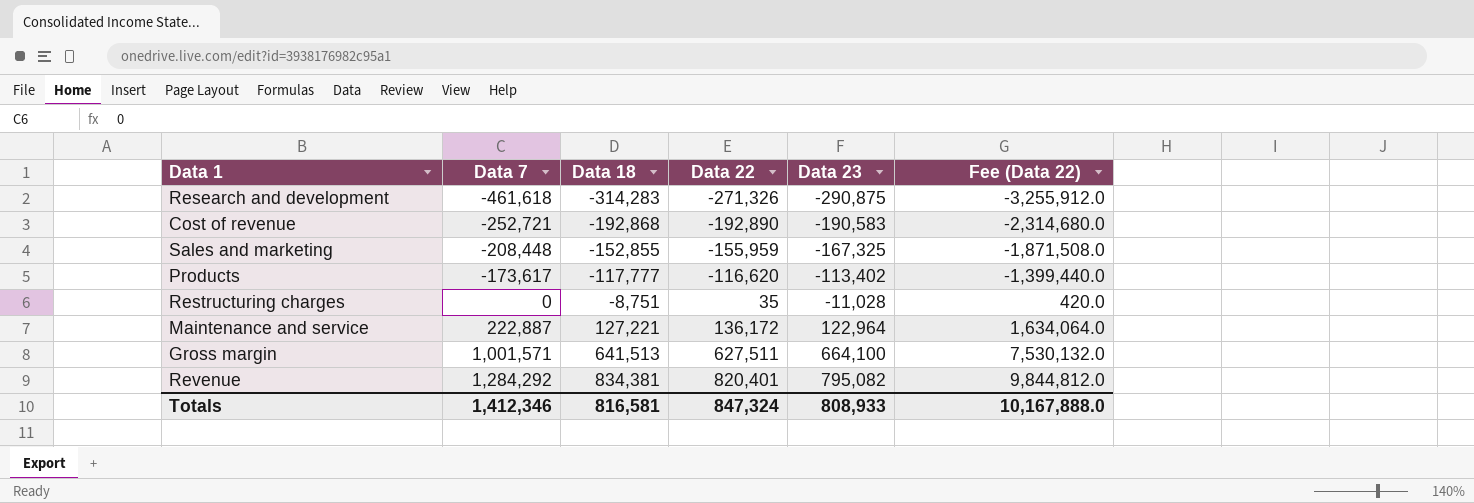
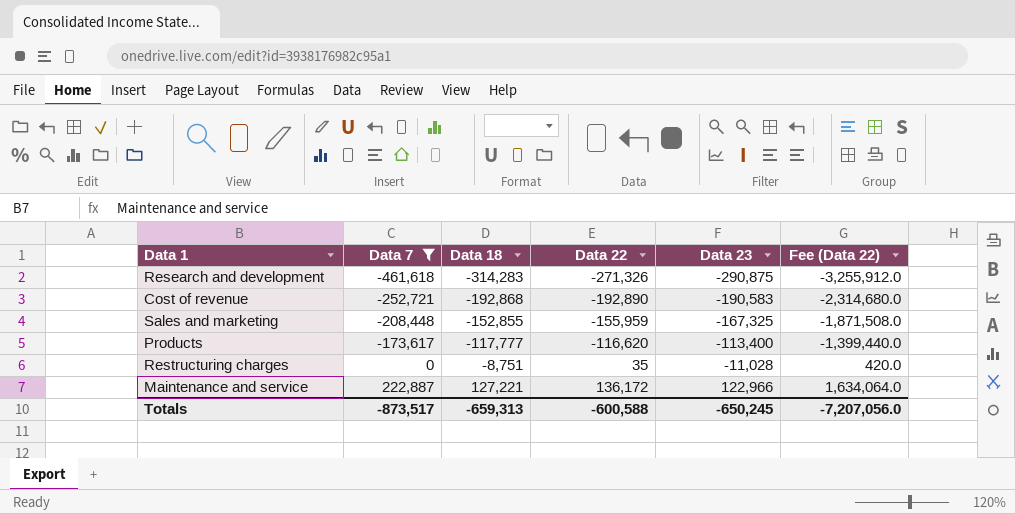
filter: none -> Data 7 <= 222,887
Products | Data 23: -113,402 -> -113,400
Maintenance and service | Data 23: 122,964 -> 122,966
Totals | Data 7: 1,412,346 -> -873,517
Totals | Data 18: 816,581 -> -659,313
Totals | Data 22: 847,324 -> -600,588
Totals | Data 23: 808,933 -> -650,245
Totals | Fee (Data 22): 10,167,888.0 -> -7,207,056.0

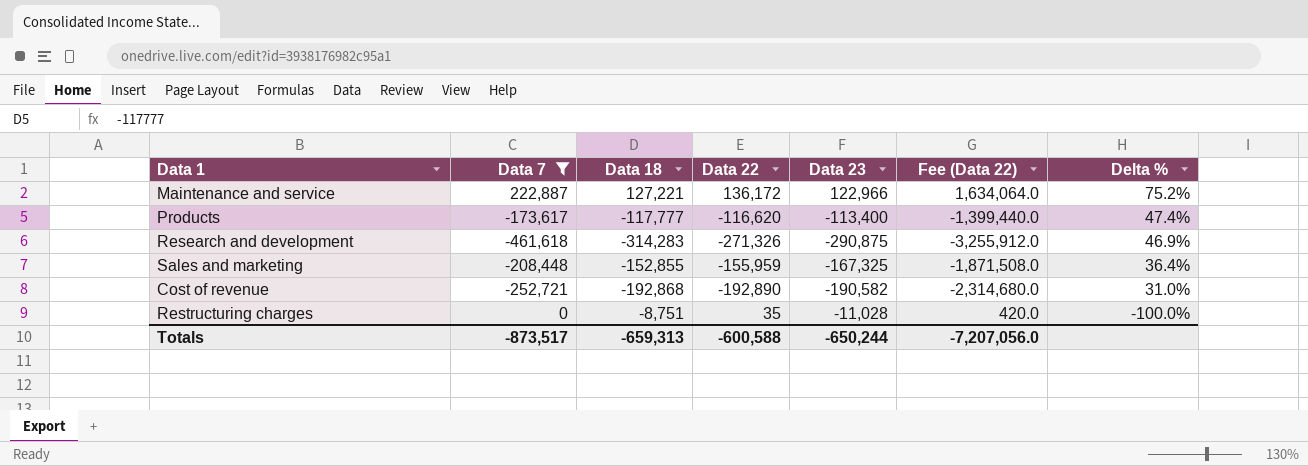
row order: Data 7 ascending -> Delta % descending
column Delta % | formula: none -> ([Data 7] - [Data 18]) / [Data 18]
Cost of revenue | Data 23: -190,583 -> -190,582
Totals | Data 23: -650,245 -> -650,244

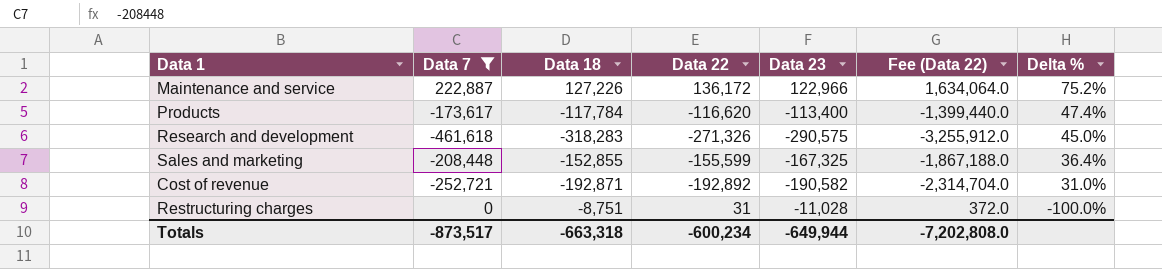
Maintenance and service | Data 18: 127,221 -> 127,226
Products | Data 18: -117,777 -> -117,784
Research and development | Data 18: -314,283 -> -318,283
Research and development | Data 23: -290,875 -> -290,575
Research and development | Delta %: 46.9% -> 45.0%
Sales and marketing | Data 22: -155,959 -> -155,599
Sales and marketing | Fee (Data 22): -1,871,508.0 -> -1,867,188.0
Cost of revenue | Data 18: -192,868 -> -192,871
Cost of revenue | Data 22: -192,890 -> -192,892
Cost of revenue | Fee (Data 22): -2,314,680.0 -> -2,314,704.0
Restructuring charges | Data 22: 35 -> 31
Restructuring charges | Fee (Data 22): 420.0 -> 372.0
Totals | Data 18: -659,313 -> -663,318
Totals | Data 22: -600,588 -> -600,234
Totals | Data 23: -650,244 -> -649,944
Totals | Fee (Data 22): -7,207,056.0 -> -7,202,808.0

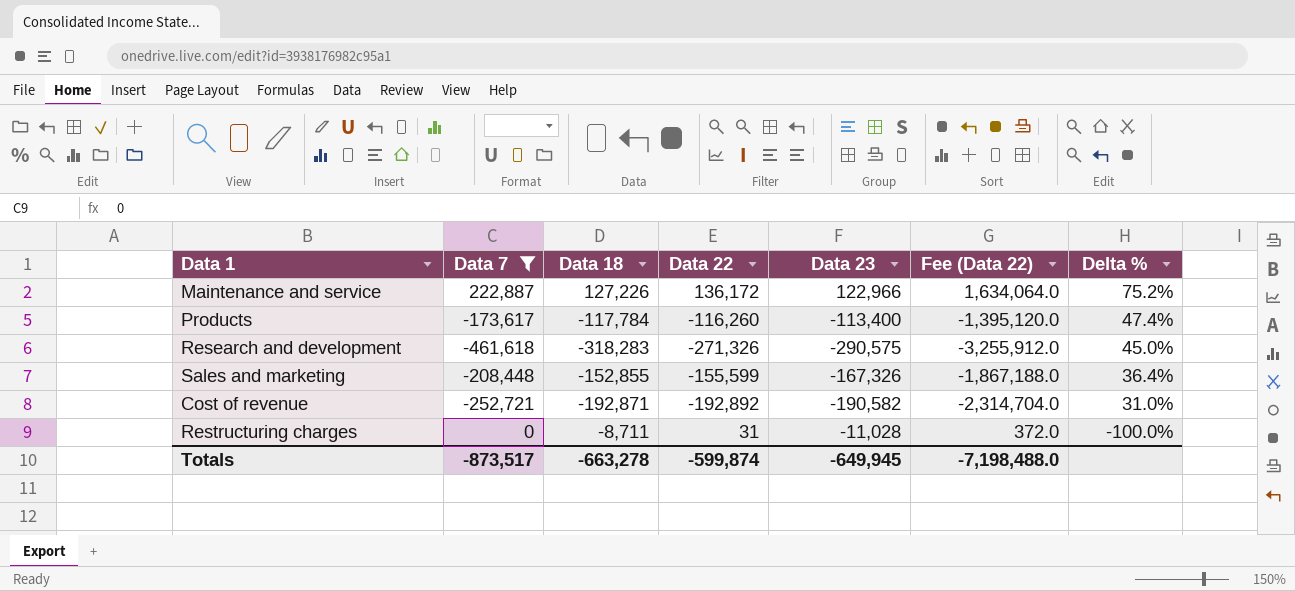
Products | Data 22: -116,620 -> -116,260
Products | Fee (Data 22): -1,399,440.0 -> -1,395,120.0
Sales and marketing | Data 23: -167,325 -> -167,326
Restructuring charges | Data 18: -8,751 -> -8,711
Totals | Data 18: -663,318 -> -663,278
Totals | Data 22: -600,234 -> -599,874
Totals | Data 23: -649,944 -> -649,945
Totals | Fee (Data 22): -7,202,808.0 -> -7,198,488.0

